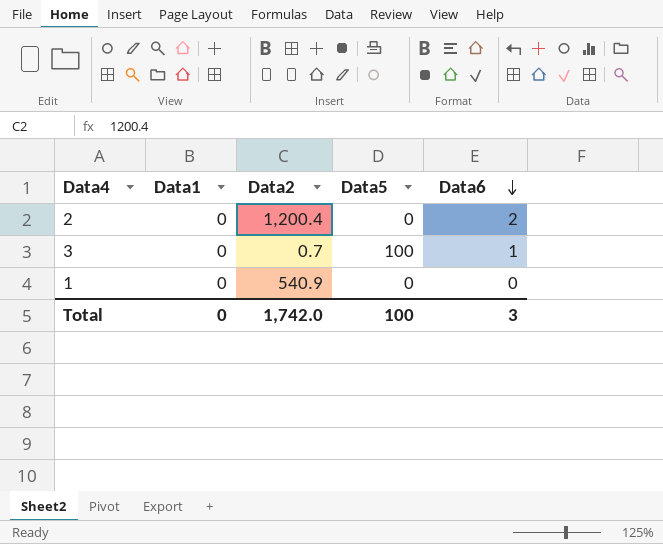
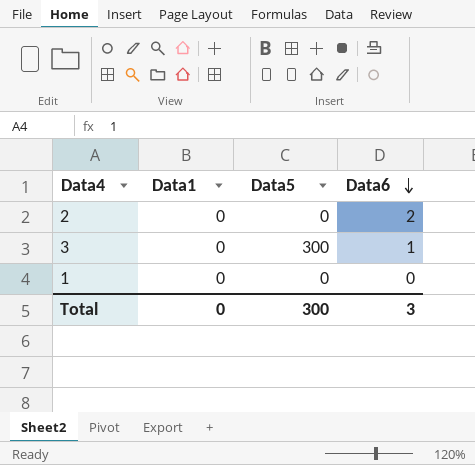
column Data2 | position: 3 -> none
3 | Data5: 100 -> 300
Total | Data5: 100 -> 300

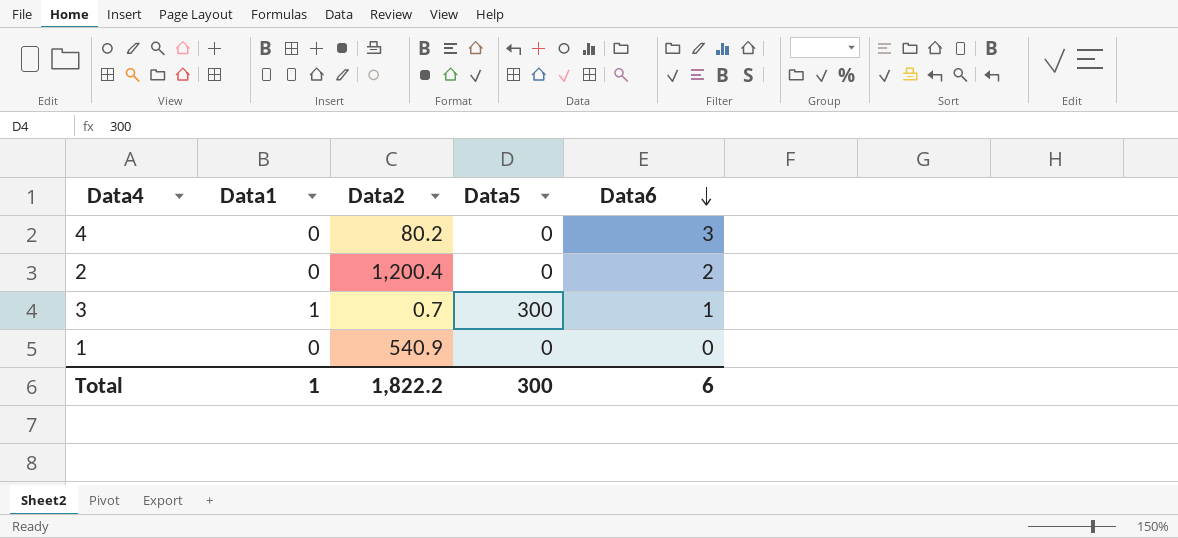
column Data2 | position: none -> 3
row 4: none -> 0 | 80.2 | 0 | 3
3 | Data1: 0 -> 1
Total | Data1: 0 -> 1
Total | Data6: 3 -> 6

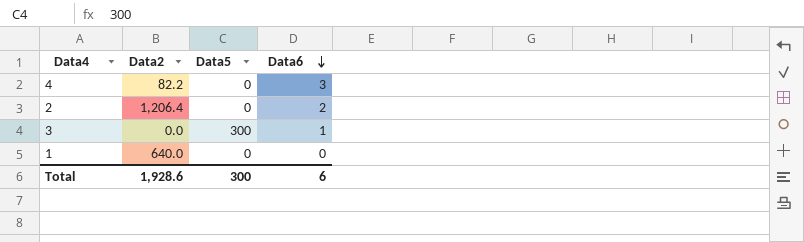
column Data1 | position: 2 -> none
4 | Data2: 80.2 -> 82.2
2 | Data2: 1,200.4 -> 1,206.4
3 | Data2: 0.7 -> 0.0
1 | Data2: 540.9 -> 640.0
Total | Data2: 1,822.2 -> 1,928.6

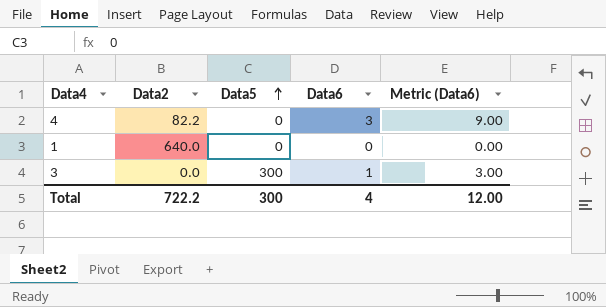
row order: Data6 descending -> Data5 ascending
column Metric (Data6) | formula: none -> [Data6] * 3
row 2: 1,206.4 | 0 | 2 -> none
Total | Data2: 1,928.6 -> 722.2
Total | Data6: 6 -> 4

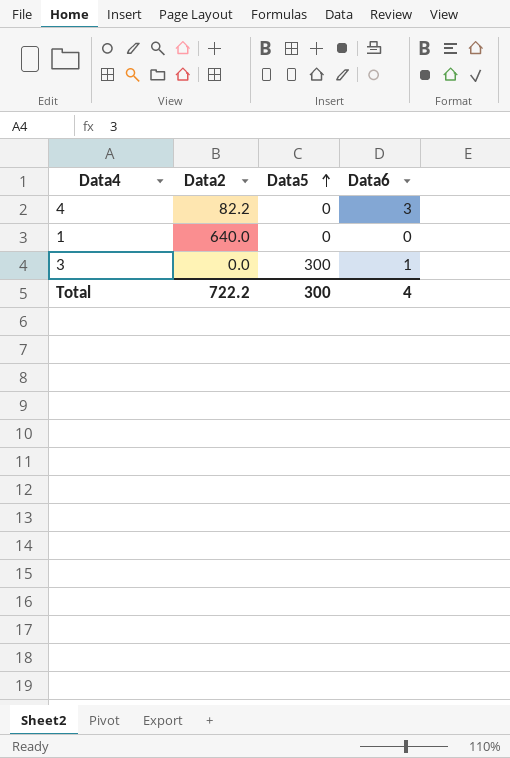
column Metric (Data6) | formula: [Data6] * 3 -> none

